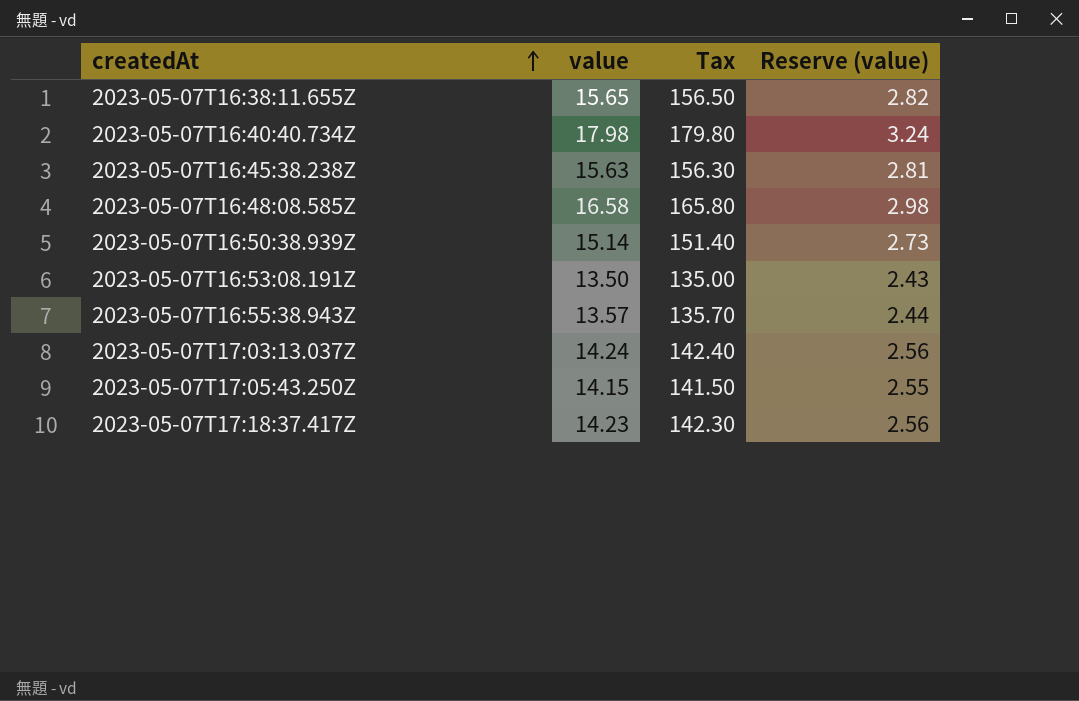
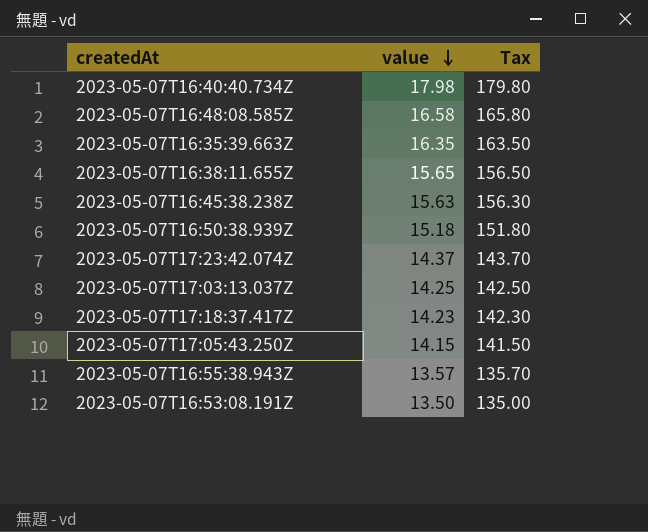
row order: createdAt ascending -> value descending
column Reserve (value) | formula: [value] * 0.18 -> none
row 2023-05-07T16:35:39.663Z: none -> 16.35 | 163.50
2023-05-07T16:50:38.939Z | value: 15.14 -> 15.18
2023-05-07T16:50:38.939Z | Tax: 151.40 -> 151.80
row 2023-05-07T17:23:42.074Z: none -> 14.37 | 143.70
2023-05-07T17:03:13.037Z | value: 14.24 -> 14.25
2023-05-07T17:03:13.037Z | Tax: 142.40 -> 142.50

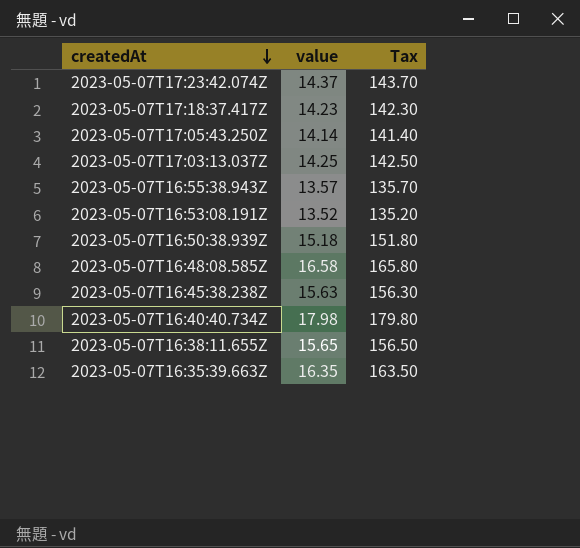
row order: value descending -> createdAt descending
2023-05-07T17:05:43.250Z | value: 14.15 -> 14.14
2023-05-07T17:05:43.250Z | Tax: 141.50 -> 141.40
2023-05-07T16:53:08.191Z | value: 13.50 -> 13.52
2023-05-07T16:53:08.191Z | Tax: 135.00 -> 135.20

